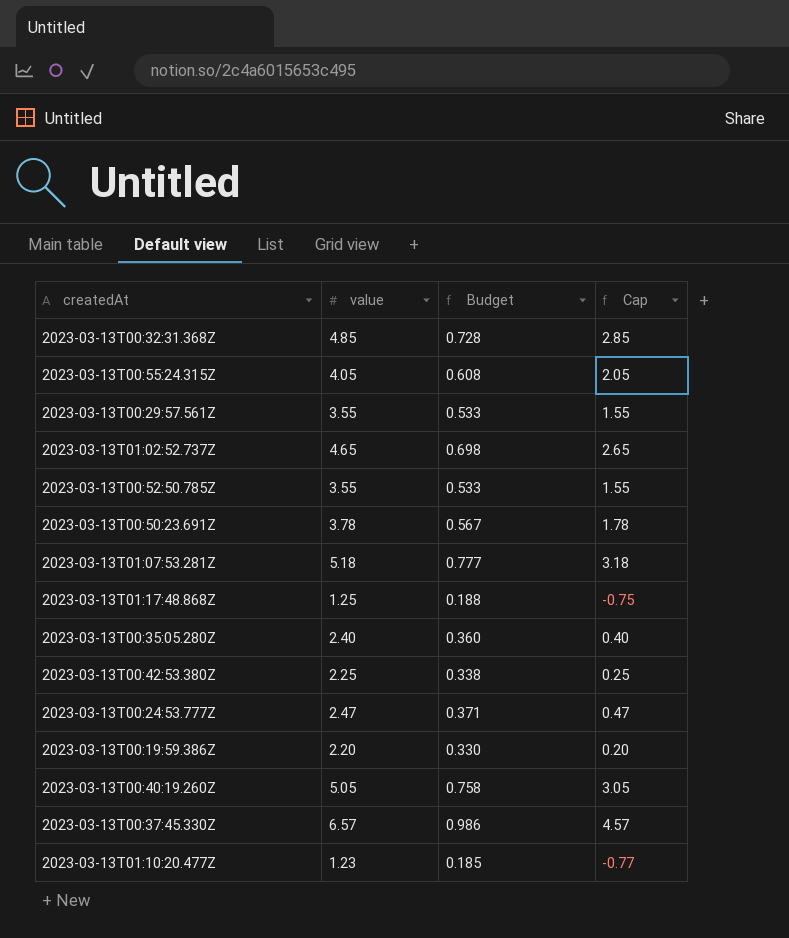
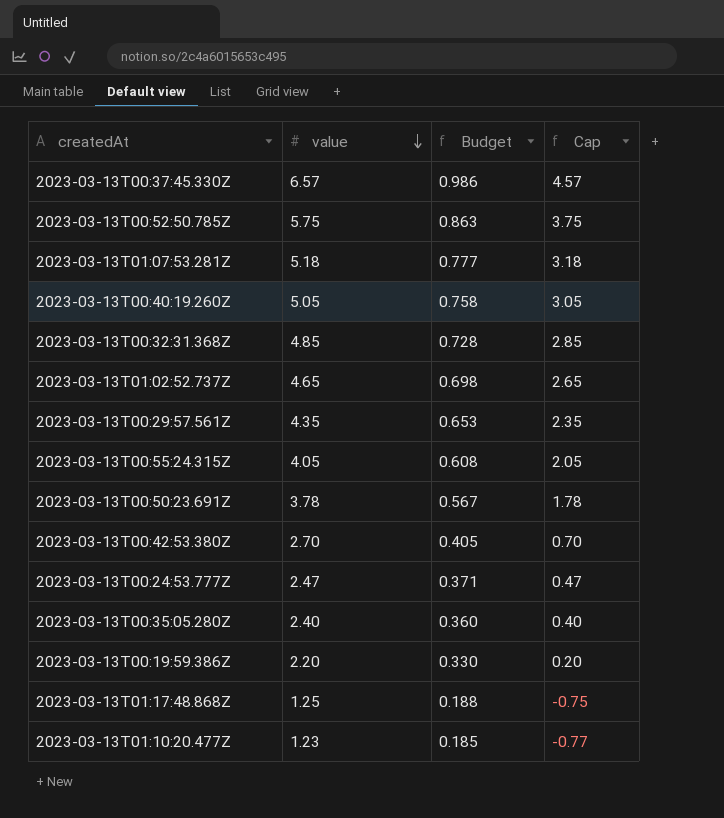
row order: none -> value descending
2023-03-13T00:52:50.785Z | value: 3.55 -> 5.75
2023-03-13T00:52:50.785Z | Budget: 0.533 -> 0.863
2023-03-13T00:52:50.785Z | Cap: 1.55 -> 3.75
2023-03-13T00:29:57.561Z | value: 3.55 -> 4.35
2023-03-13T00:29:57.561Z | Budget: 0.533 -> 0.653
2023-03-13T00:29:57.561Z | Cap: 1.55 -> 2.35
2023-03-13T00:42:53.380Z | value: 2.25 -> 2.70
2023-03-13T00:42:53.380Z | Budget: 0.338 -> 0.405
2023-03-13T00:42:53.380Z | Cap: 0.25 -> 0.70

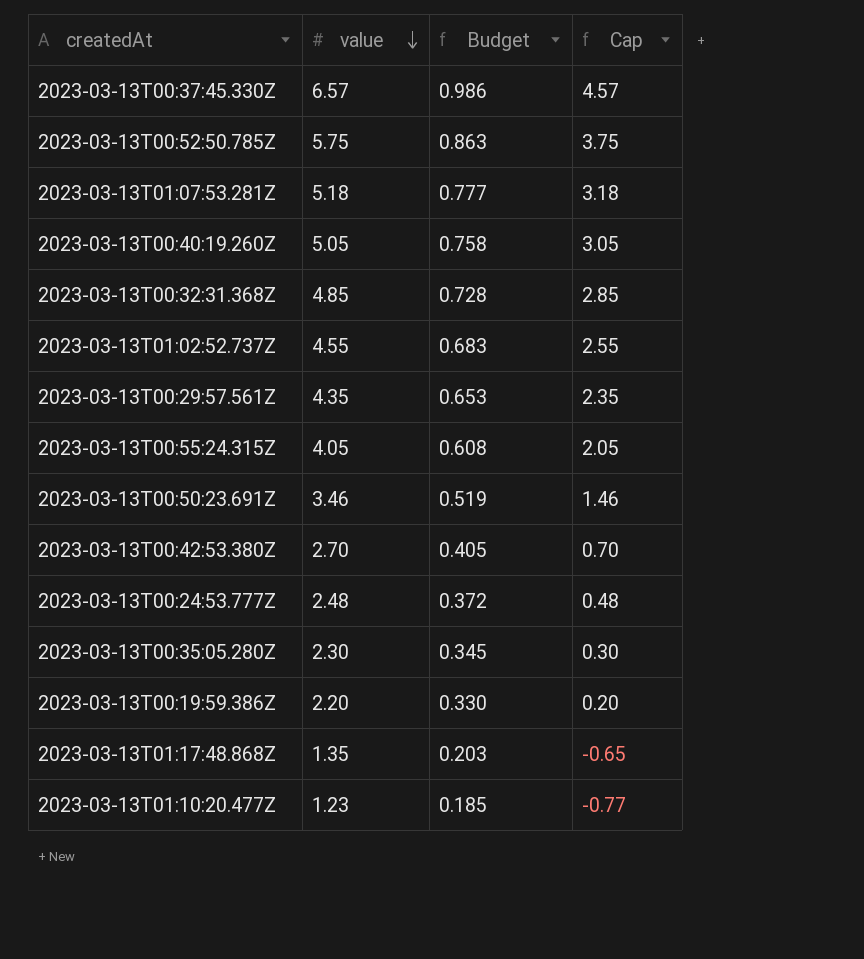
2023-03-13T01:02:52.737Z | value: 4.65 -> 4.55
2023-03-13T01:02:52.737Z | Budget: 0.698 -> 0.683
2023-03-13T01:02:52.737Z | Cap: 2.65 -> 2.55
2023-03-13T00:50:23.691Z | value: 3.78 -> 3.46
2023-03-13T00:50:23.691Z | Budget: 0.567 -> 0.519
2023-03-13T00:50:23.691Z | Cap: 1.78 -> 1.46
2023-03-13T00:24:53.777Z | value: 2.47 -> 2.48
2023-03-13T00:24:53.777Z | Budget: 0.371 -> 0.372
2023-03-13T00:24:53.777Z | Cap: 0.47 -> 0.48
2023-03-13T00:35:05.280Z | value: 2.40 -> 2.30
2023-03-13T00:35:05.280Z | Budget: 0.360 -> 0.345
2023-03-13T00:35:05.280Z | Cap: 0.40 -> 0.30
2023-03-13T01:17:48.868Z | value: 1.25 -> 1.35
2023-03-13T01:17:48.868Z | Budget: 0.188 -> 0.203
2023-03-13T01:17:48.868Z | Cap: -0.75 -> -0.65

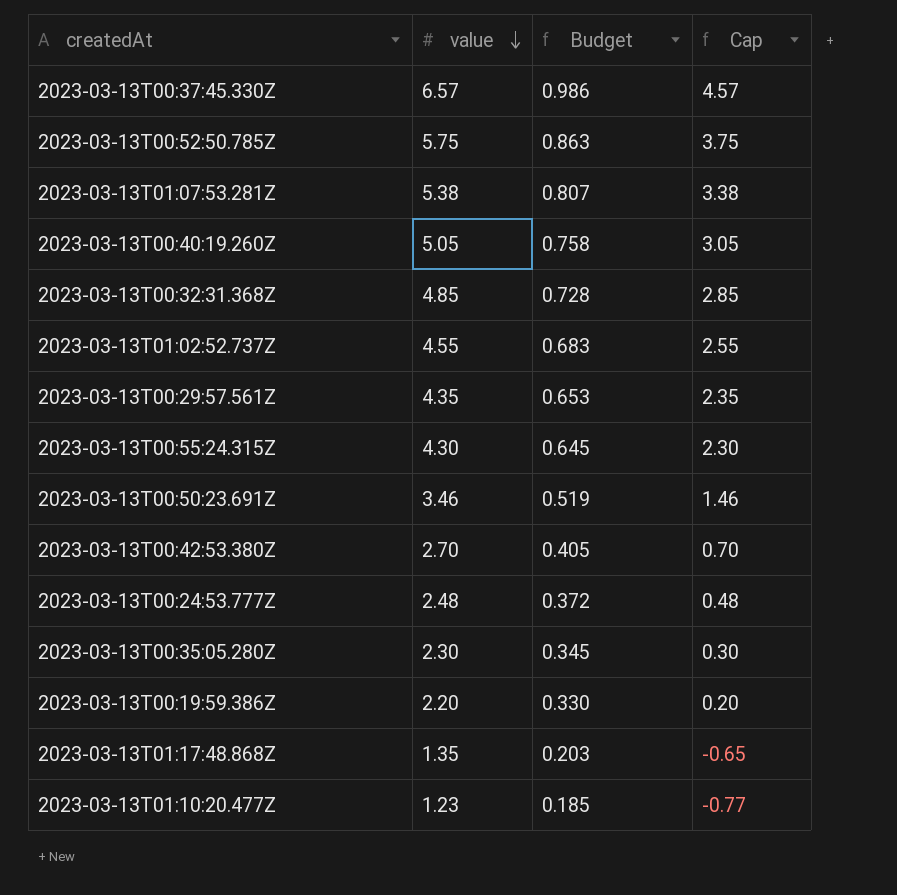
2023-03-13T01:07:53.281Z | value: 5.18 -> 5.38
2023-03-13T01:07:53.281Z | Budget: 0.777 -> 0.807
2023-03-13T01:07:53.281Z | Cap: 3.18 -> 3.38
2023-03-13T00:55:24.315Z | value: 4.05 -> 4.30
2023-03-13T00:55:24.315Z | Budget: 0.608 -> 0.645
2023-03-13T00:55:24.315Z | Cap: 2.05 -> 2.30

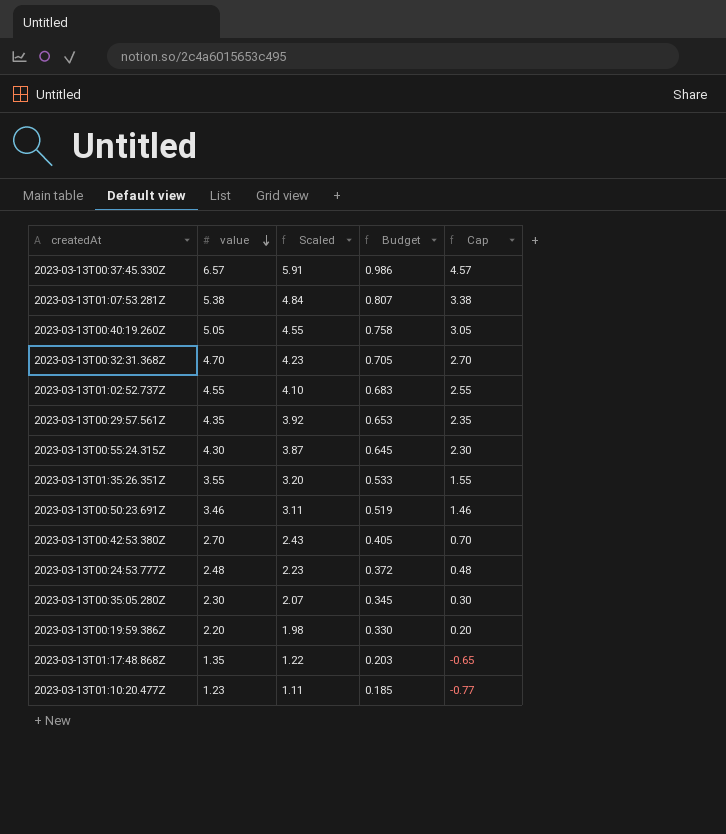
column Scaled | formula: none -> [value] * 0.9
row 2023-03-13T00:52:50.785Z: 5.75 | 0.863 | 3.75 -> none
2023-03-13T00:32:31.368Z | value: 4.85 -> 4.70
2023-03-13T00:32:31.368Z | Budget: 0.728 -> 0.705
2023-03-13T00:32:31.368Z | Cap: 2.85 -> 2.70
row 2023-03-13T01:35:26.351Z: none -> 3.55 | 3.20 | 0.533 | 1.55

